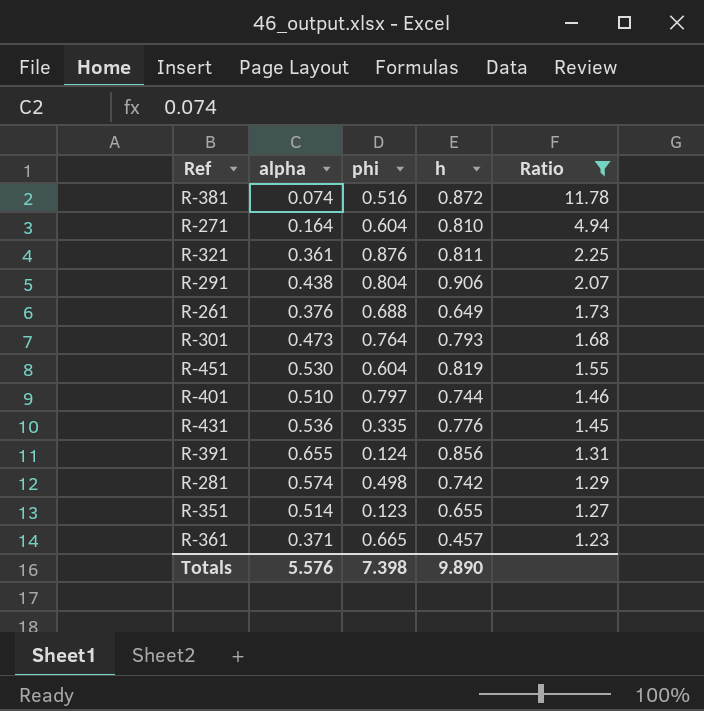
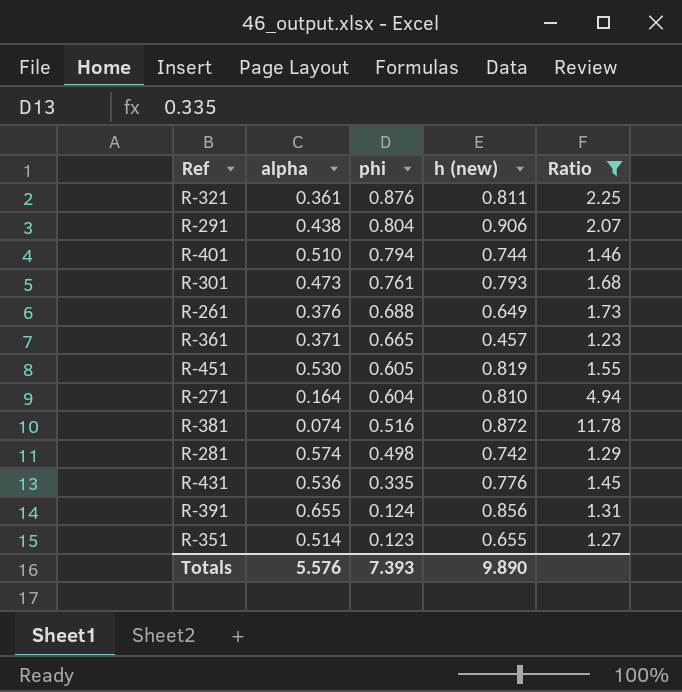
row order: Ratio descending -> phi descending
column name: h -> h (new)
R-401 | phi: 0.797 -> 0.794
R-301 | phi: 0.764 -> 0.761
R-451 | phi: 0.604 -> 0.605
Totals | phi: 7.398 -> 7.393

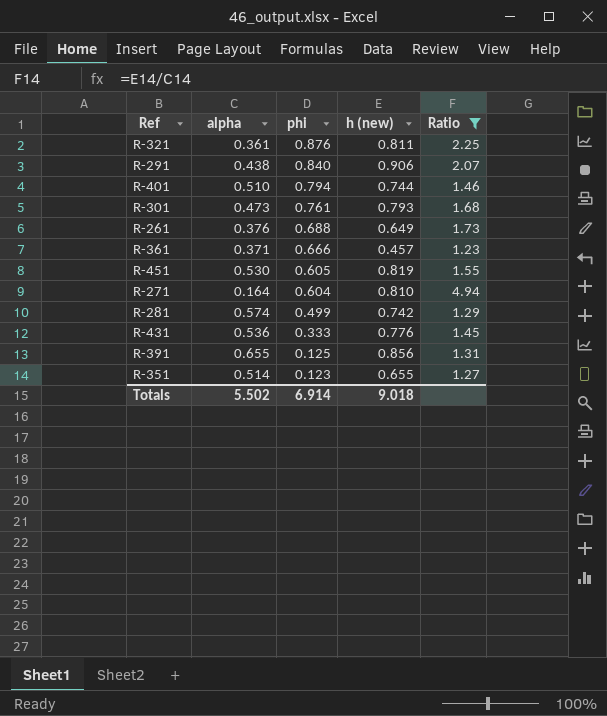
row R-381: 0.074 | 0.516 | 0.872 | 11.78 -> none
R-291 | phi: 0.804 -> 0.840
R-361 | phi: 0.665 -> 0.666
R-281 | phi: 0.498 -> 0.499
R-431 | phi: 0.335 -> 0.333
R-391 | phi: 0.124 -> 0.125
Totals | alpha: 5.576 -> 5.502
Totals | phi: 7.393 -> 6.914
Totals | h (new): 9.890 -> 9.018

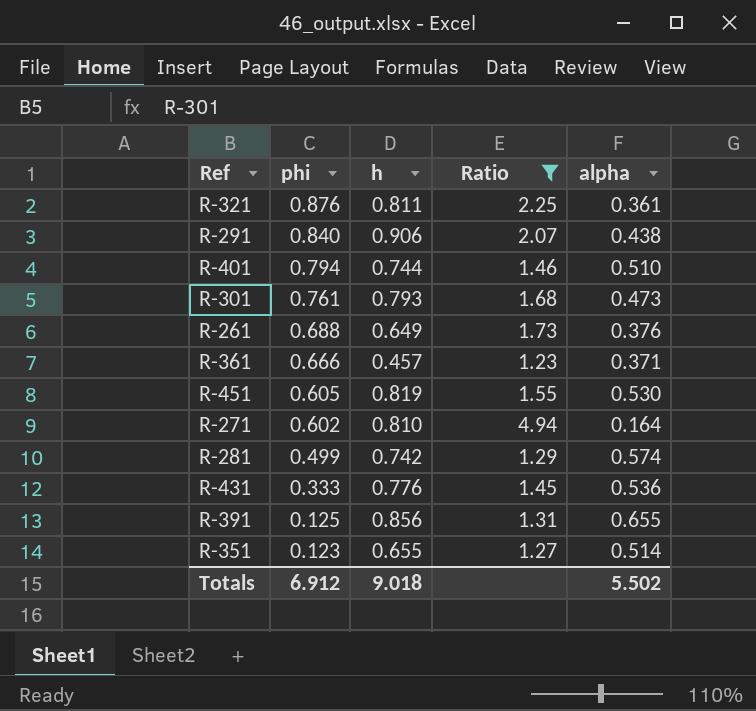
column name: h (new) -> h
column alpha | position: 2 -> 5
R-271 | phi: 0.604 -> 0.602
Totals | phi: 6.914 -> 6.912

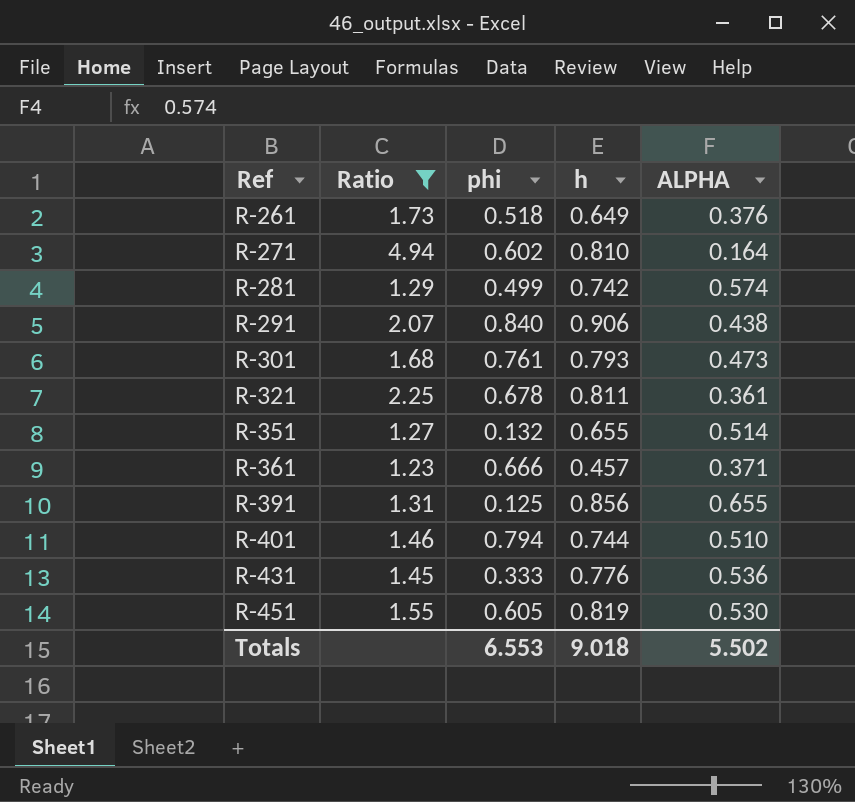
row order: phi descending -> Ref ascending
column Ratio | position: 4 -> 2
column name: alpha -> ALPHA
R-261 | phi: 0.688 -> 0.518
R-321 | phi: 0.876 -> 0.678
R-351 | phi: 0.123 -> 0.132
Totals | phi: 6.912 -> 6.553

